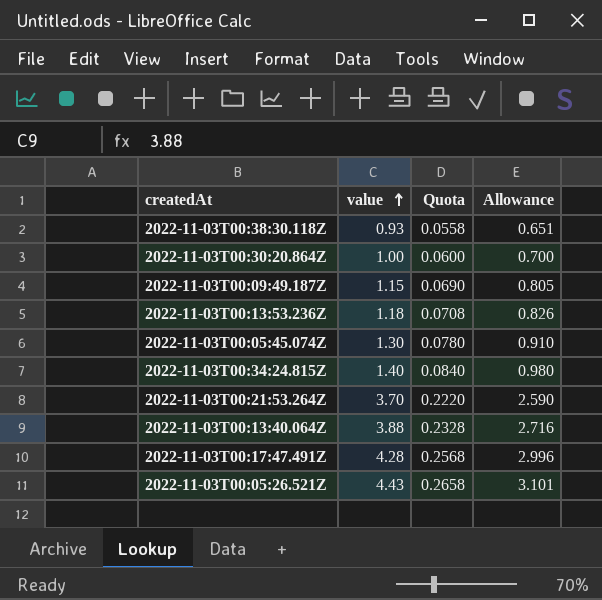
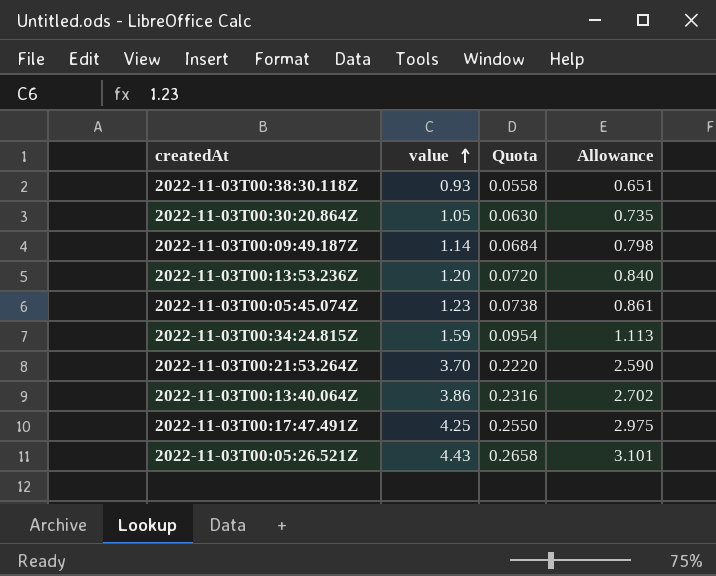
2022-11-03T00:30:20.864Z | value: 1.00 -> 1.05
2022-11-03T00:30:20.864Z | Quota: 0.0600 -> 0.0630
2022-11-03T00:30:20.864Z | Allowance: 0.700 -> 0.735
2022-11-03T00:09:49.187Z | value: 1.15 -> 1.14
2022-11-03T00:09:49.187Z | Quota: 0.0690 -> 0.0684
2022-11-03T00:09:49.187Z | Allowance: 0.805 -> 0.798
2022-11-03T00:13:53.236Z | value: 1.18 -> 1.20
2022-11-03T00:13:53.236Z | Quota: 0.0708 -> 0.0720
2022-11-03T00:13:53.236Z | Allowance: 0.826 -> 0.840
2022-11-03T00:05:45.074Z | value: 1.30 -> 1.23
2022-11-03T00:05:45.074Z | Quota: 0.0780 -> 0.0738
2022-11-03T00:05:45.074Z | Allowance: 0.910 -> 0.861
2022-11-03T00:34:24.815Z | value: 1.40 -> 1.59
2022-11-03T00:34:24.815Z | Quota: 0.0840 -> 0.0954
2022-11-03T00:34:24.815Z | Allowance: 0.980 -> 1.113
2022-11-03T00:13:40.064Z | value: 3.88 -> 3.86
2022-11-03T00:13:40.064Z | Quota: 0.2328 -> 0.2316
2022-11-03T00:13:40.064Z | Allowance: 2.716 -> 2.702
2022-11-03T00:17:47.491Z | value: 4.28 -> 4.25
2022-11-03T00:17:47.491Z | Quota: 0.2568 -> 0.2550
2022-11-03T00:17:47.491Z | Allowance: 2.996 -> 2.975

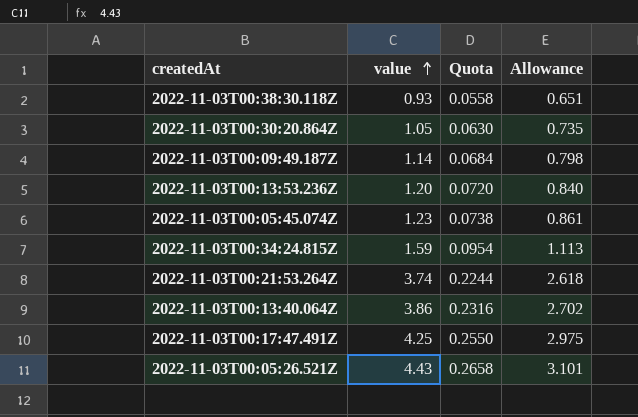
2022-11-03T00:21:53.264Z | value: 3.70 -> 3.74
2022-11-03T00:21:53.264Z | Quota: 0.2220 -> 0.2244
2022-11-03T00:21:53.264Z | Allowance: 2.590 -> 2.618

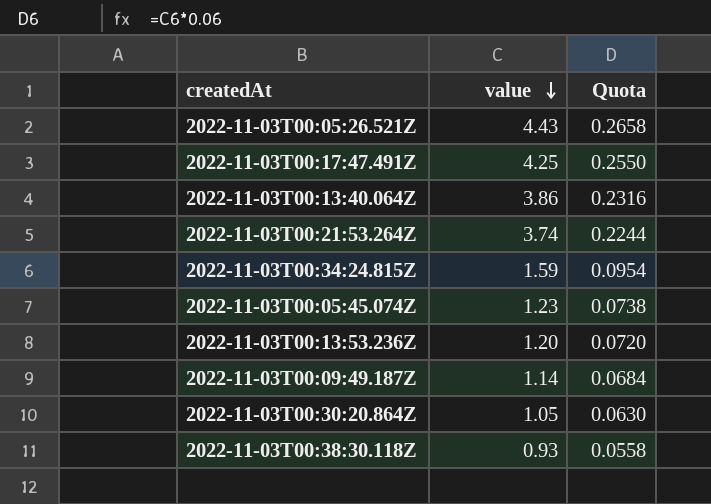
row order: value ascending -> value descending
column Allowance | formula: [value] * 0.7 -> none

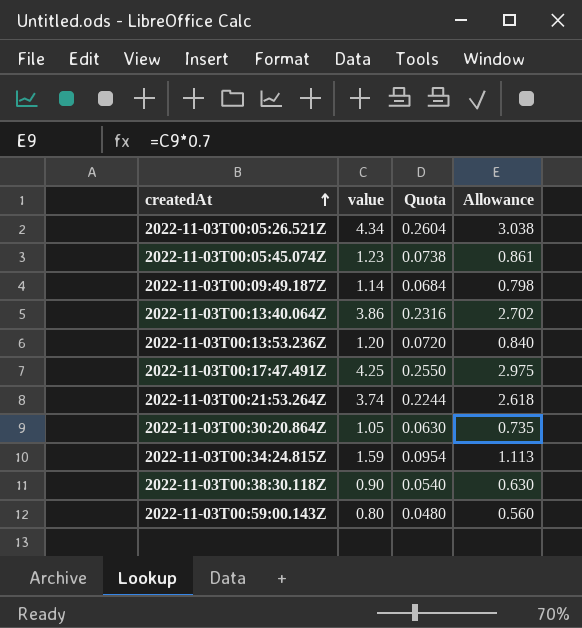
row order: value descending -> createdAt ascending
column Allowance | formula: none -> [value] * 0.7
2022-11-03T00:05:26.521Z | value: 4.43 -> 4.34
2022-11-03T00:05:26.521Z | Quota: 0.2658 -> 0.2604
2022-11-03T00:38:30.118Z | value: 0.93 -> 0.90
2022-11-03T00:38:30.118Z | Quota: 0.0558 -> 0.0540
row 2022-11-03T00:59:00.143Z: none -> 0.80 | 0.0480 | 0.560

